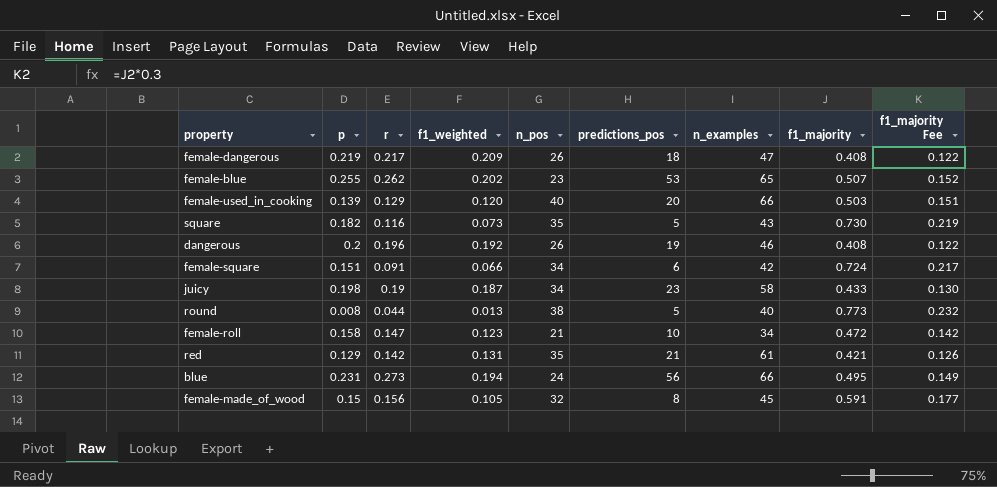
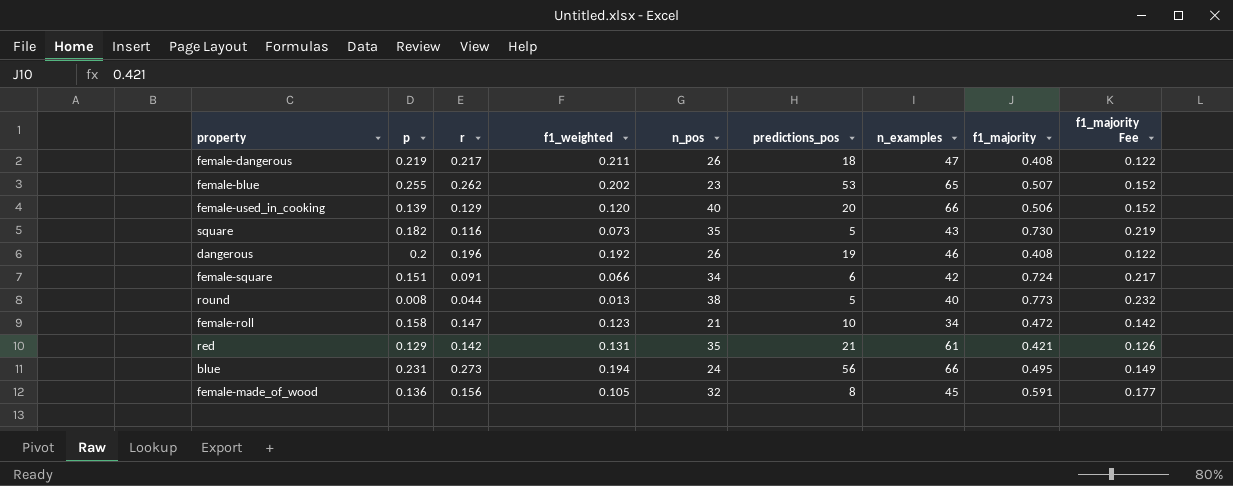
row juicy: 0.198 | 0.19 | 0.187 | 34 | 23 | 58 | 0.433 | 0.130 -> none
female-dangerous | f1_weighted: 0.209 -> 0.211
female-used_in_cooking | f1_majority: 0.503 -> 0.506
female-used_in_cooking | f1_majority Fee: 0.151 -> 0.152
female-made_of_wood | p: 0.15 -> 0.136

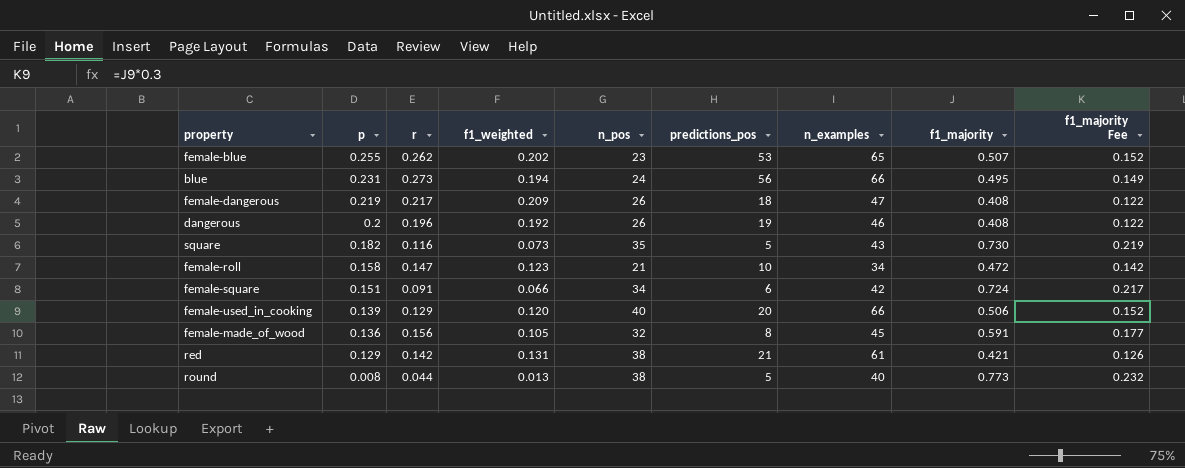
row order: none -> p descending
female-dangerous | f1_weighted: 0.211 -> 0.209
red | n_pos: 35 -> 38

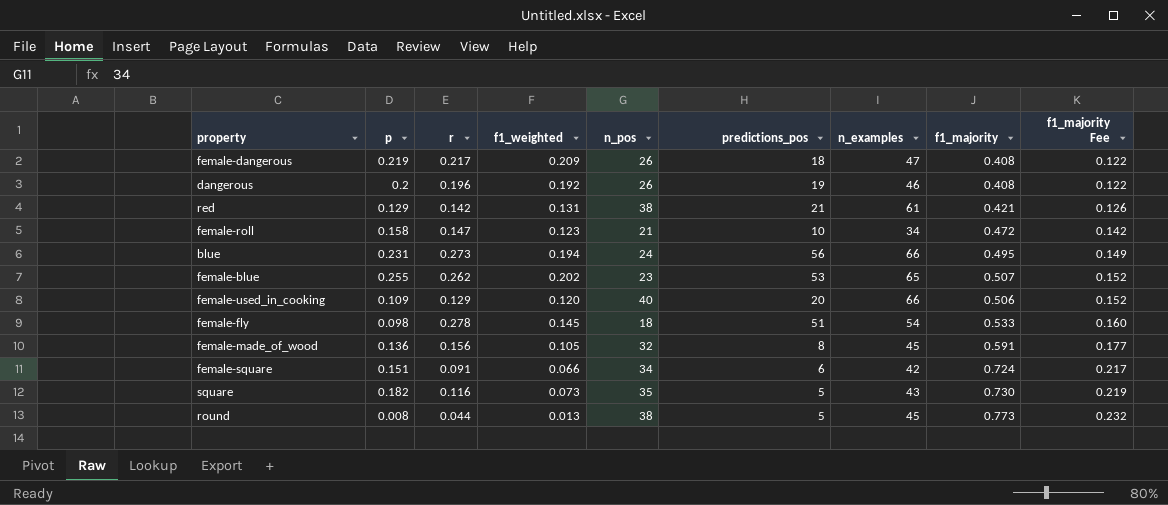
row order: p descending -> f1_majority Fee ascending
female-used_in_cooking | p: 0.139 -> 0.109
row female-fly: none -> 0.098 | 0.278 | 0.145 | 18 | 51 | 54 | 0.533 | 0.160
round | n_examples: 40 -> 45

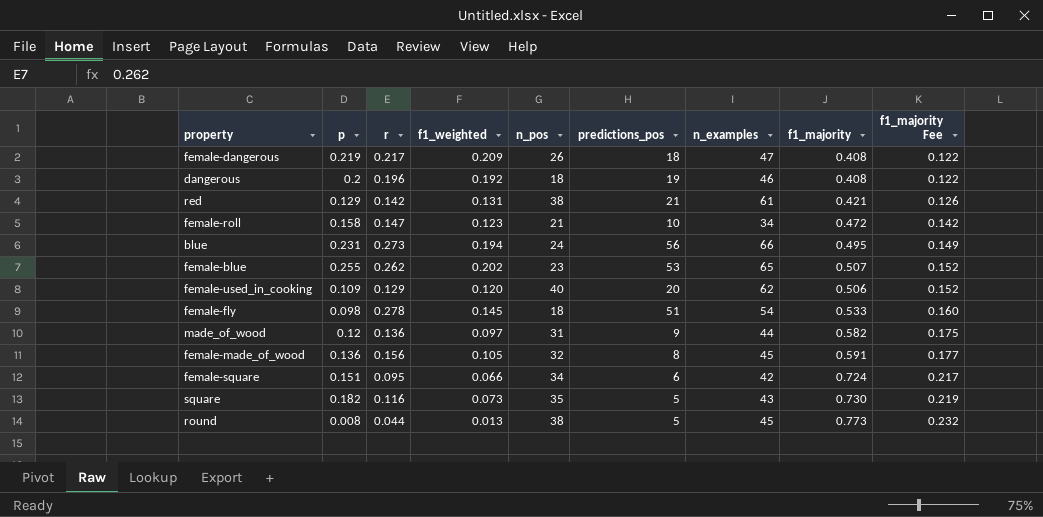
dangerous | n_pos: 26 -> 18
female-used_in_cooking | n_examples: 66 -> 62
row made_of_wood: none -> 0.12 | 0.136 | 0.097 | 31 | 9 | 44 | 0.582 | 0.175
female-square | r: 0.091 -> 0.095

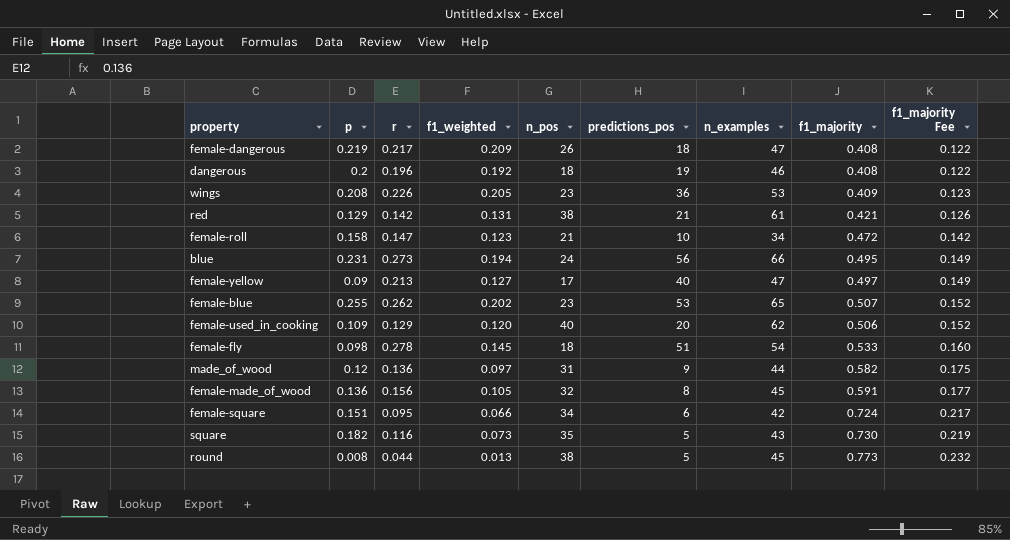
row wings: none -> 0.208 | 0.226 | 0.205 | 23 | 36 | 53 | 0.409 | 0.123
row female-yellow: none -> 0.09 | 0.213 | 0.127 | 17 | 40 | 47 | 0.497 | 0.149

